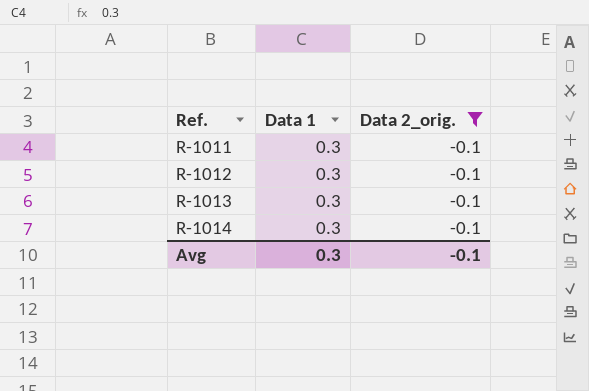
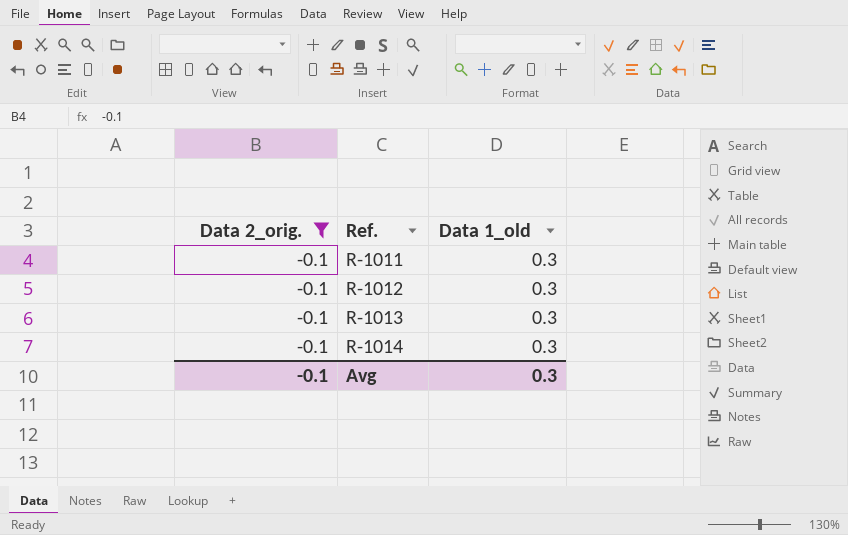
column Data 2_orig. | position: 3 -> 1
column name: Data 1 -> Data 1_old

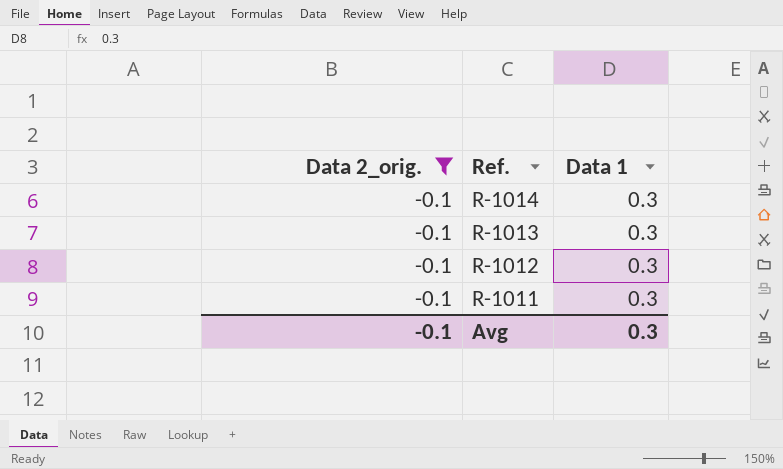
row order: Ref. ascending -> Ref. descending
column name: Data 1_old -> Data 1

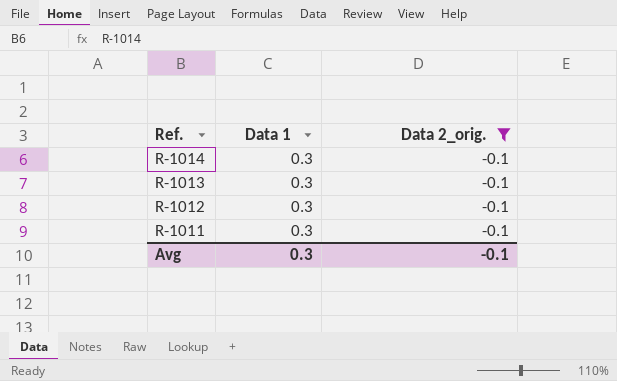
column Data 2_orig. | position: 1 -> 3

